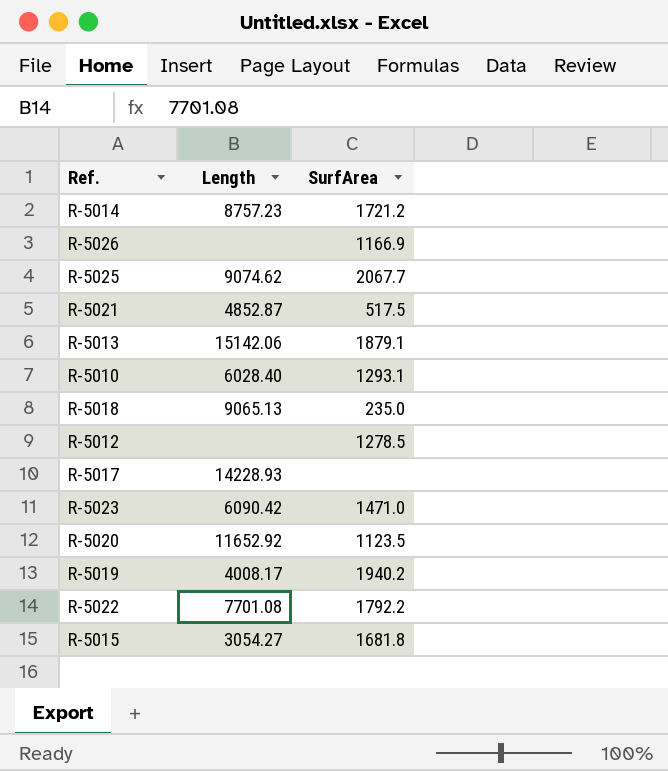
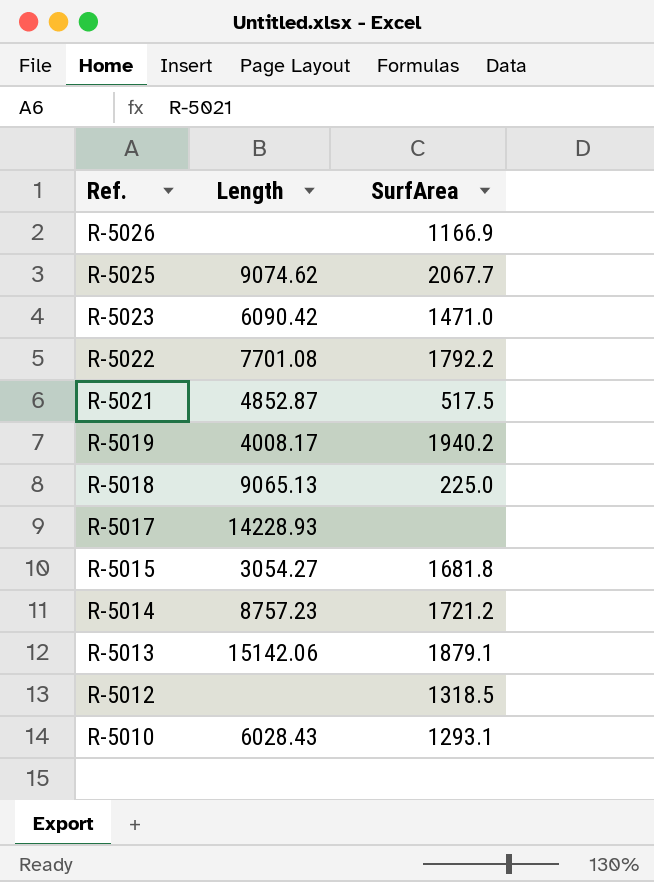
row order: none -> Ref. descending
row R-5020: 11652.92 | 1123.5 -> none
R-5018 | SurfArea: 235.0 -> 225.0
R-5012 | SurfArea: 1278.5 -> 1318.5
R-5010 | Length: 6028.40 -> 6028.43

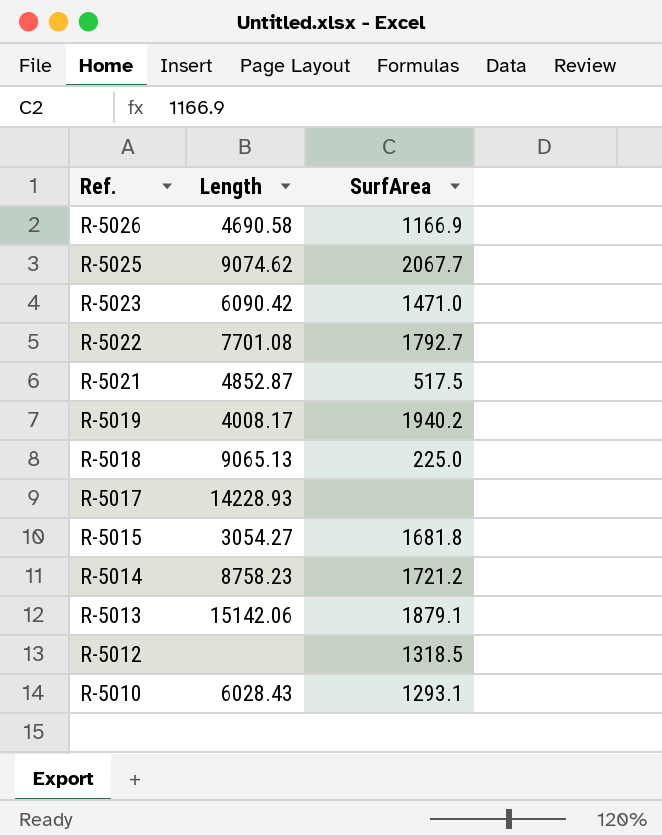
R-5026 | Length: none -> 4690.58
R-5022 | SurfArea: 1792.2 -> 1792.7
R-5014 | Length: 8757.23 -> 8758.23

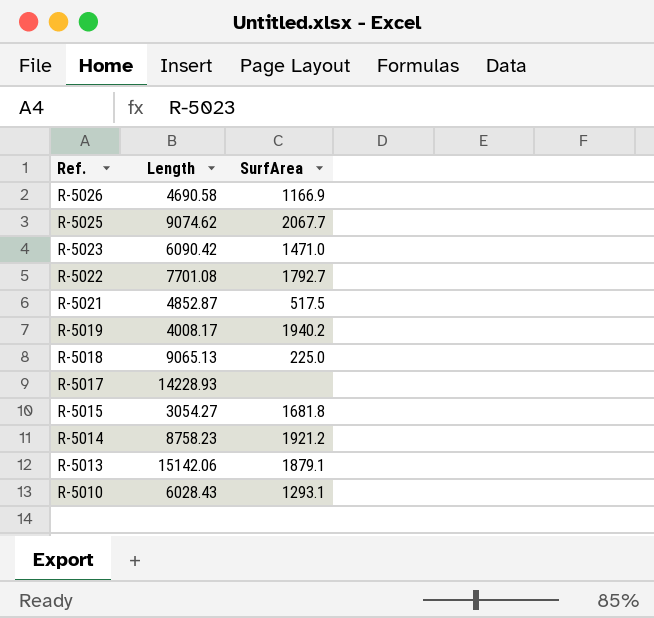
row R-5012: none | 1318.5 -> none
R-5014 | SurfArea: 1721.2 -> 1921.2

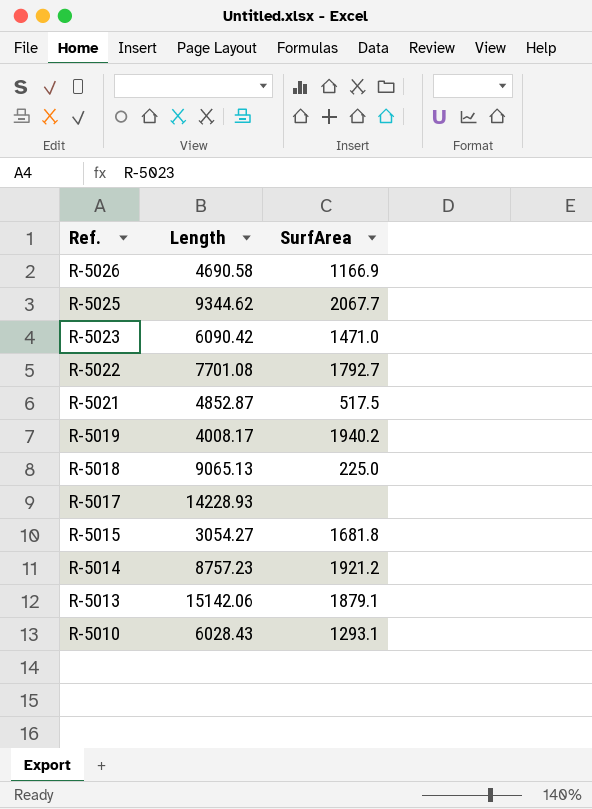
R-5025 | Length: 9074.62 -> 9344.62
R-5014 | Length: 8758.23 -> 8757.23

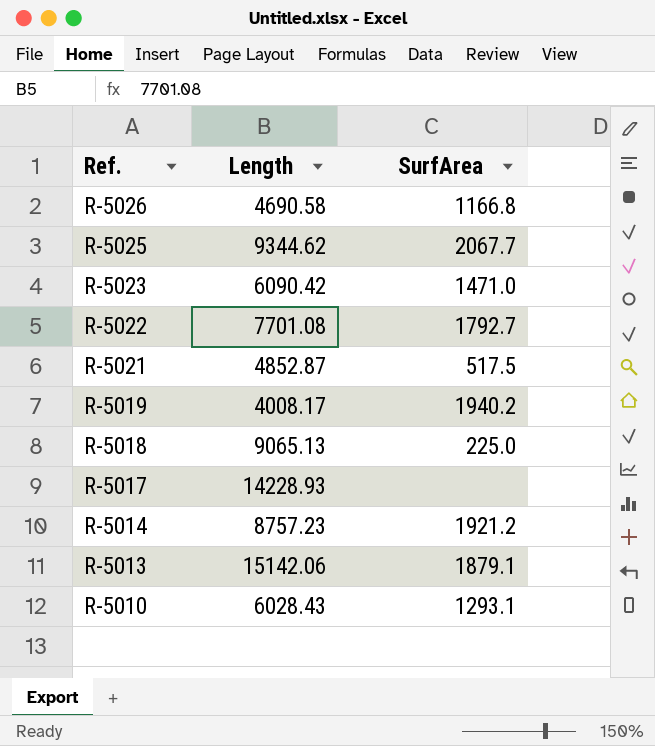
row R-5015: 3054.27 | 1681.8 -> none
R-5026 | SurfArea: 1166.9 -> 1166.8

